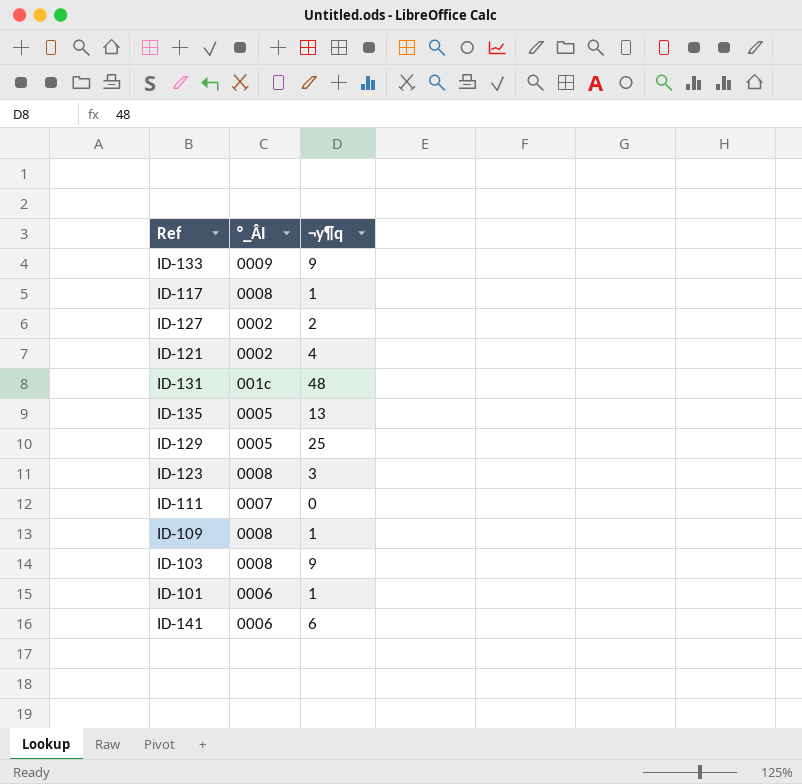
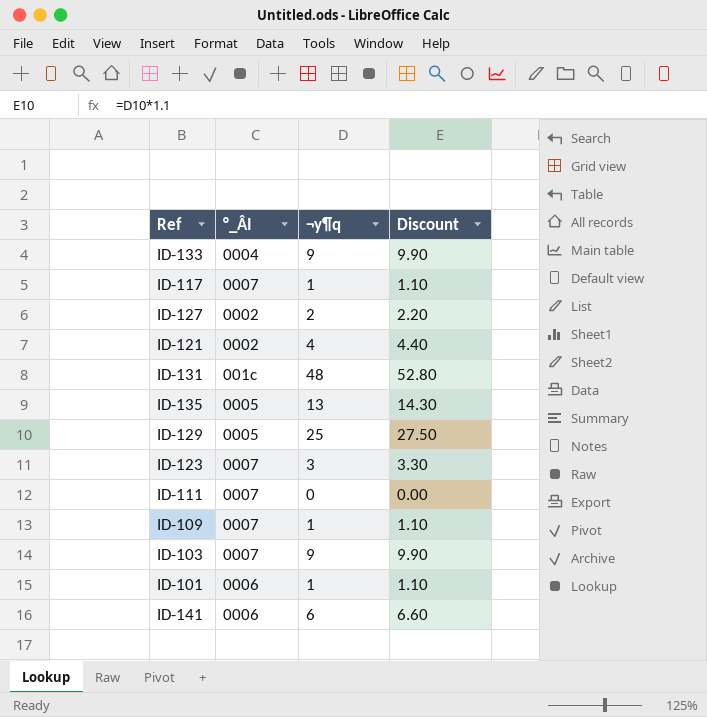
column Discount | formula: none -> [¬y¶q] * 1.1
ID-133 | °_ÂI: 0009 -> 0004
ID-117 | °_ÂI: 0008 -> 0007
ID-123 | °_ÂI: 0008 -> 0007
ID-109 | °_ÂI: 0008 -> 0007
ID-103 | °_ÂI: 0008 -> 0007

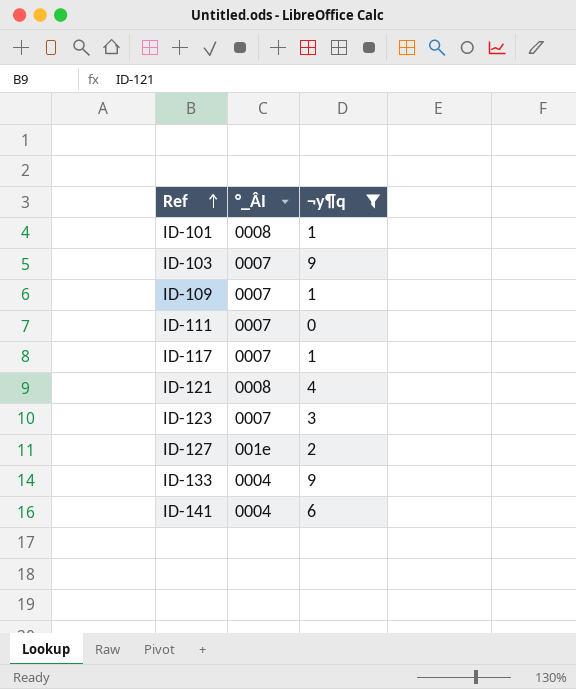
filter: none -> ¬y¶q <= 9
row order: none -> Ref ascending
column Discount | formula: [¬y¶q] * 1.1 -> none
ID-101 | °_ÂI: 0006 -> 0008
ID-121 | °_ÂI: 0002 -> 0008
ID-127 | °_ÂI: 0002 -> 001e
ID-141 | °_ÂI: 0006 -> 0004

